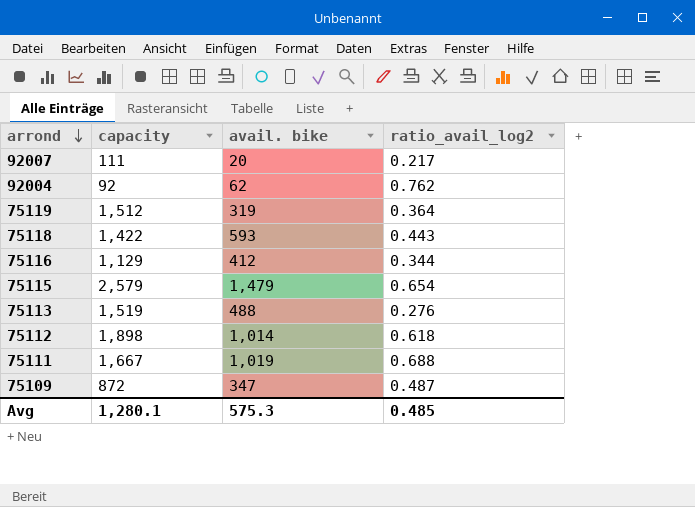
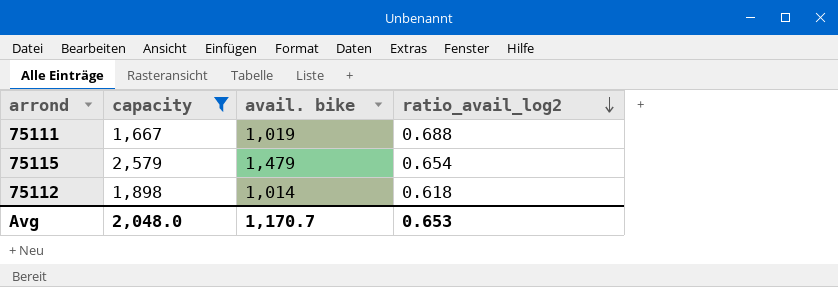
filter: none -> capacity >= 1,667
row order: arrond descending -> ratio_avail_log2 descending
Avg | capacity: 1,280.1 -> 2,048.0
Avg | avail. bike: 575.3 -> 1,170.7
Avg | ratio_avail_log2: 0.485 -> 0.653

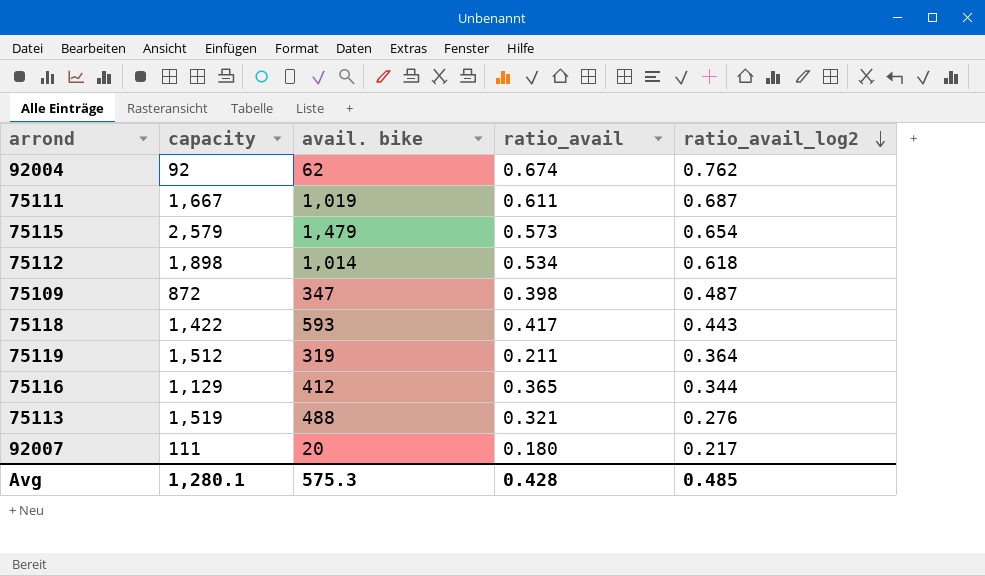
filter: capacity >= 1,667 -> none
column ratio_avail | formula: none -> [avail. bike] / [capacity]
75111 | ratio_avail_log2: 0.688 -> 0.687
Avg | capacity: 2,048.0 -> 1,280.1
Avg | avail. bike: 1,170.7 -> 575.3
Avg | ratio_avail_log2: 0.653 -> 0.485

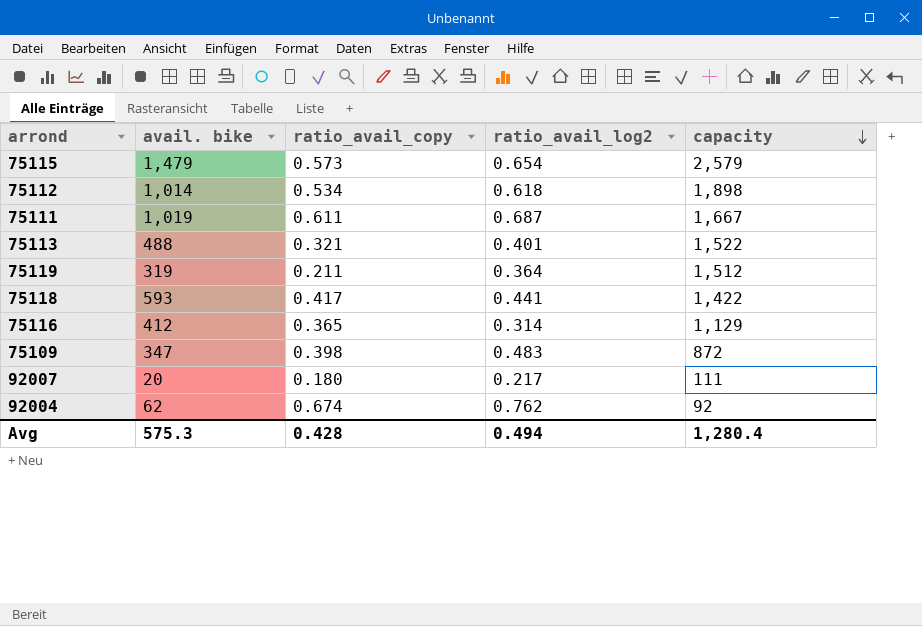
row order: ratio_avail_log2 descending -> capacity descending
column name: ratio_avail -> ratio_avail_copy
column capacity | position: 2 -> 5
75113 | ratio_avail_log2: 0.276 -> 0.401
75113 | capacity: 1,519 -> 1,522
75118 | ratio_avail_log2: 0.443 -> 0.441
75116 | ratio_avail_log2: 0.344 -> 0.314
75109 | ratio_avail_log2: 0.487 -> 0.483
Avg | ratio_avail_log2: 0.485 -> 0.494
Avg | capacity: 1,280.1 -> 1,280.4

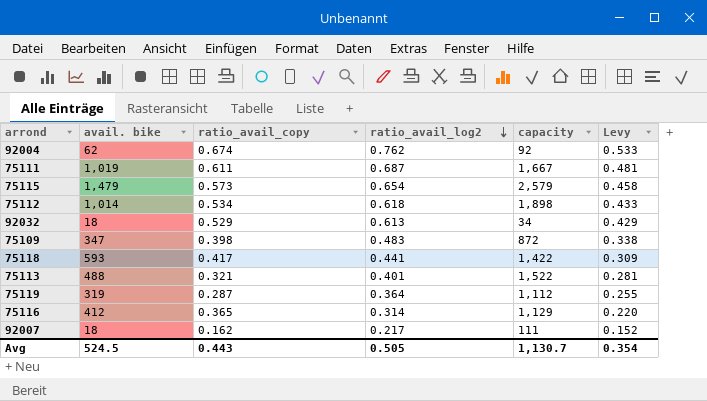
row order: capacity descending -> ratio_avail_log2 descending
column Levy | formula: none -> [ratio_avail_log2] * 0.7
row 92032: none -> 18 | 0.529 | 0.613 | 34 | 0.429
75119 | ratio_avail_copy: 0.211 -> 0.287
75119 | capacity: 1,512 -> 1,112
92007 | avail. bike: 20 -> 18
92007 | ratio_avail_copy: 0.180 -> 0.162
Avg | avail. bike: 575.3 -> 524.5
Avg | ratio_avail_copy: 0.428 -> 0.443
Avg | ratio_avail_log2: 0.494 -> 0.505
Avg | capacity: 1,280.4 -> 1,130.7

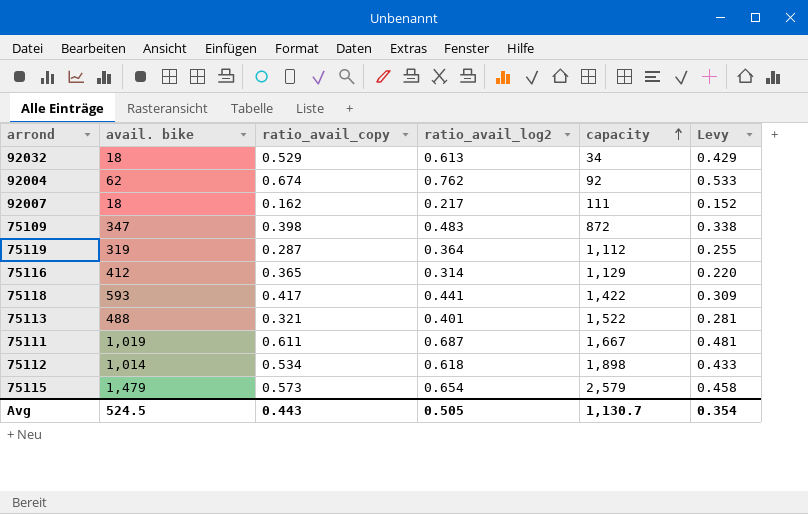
row order: ratio_avail_log2 descending -> capacity ascending

